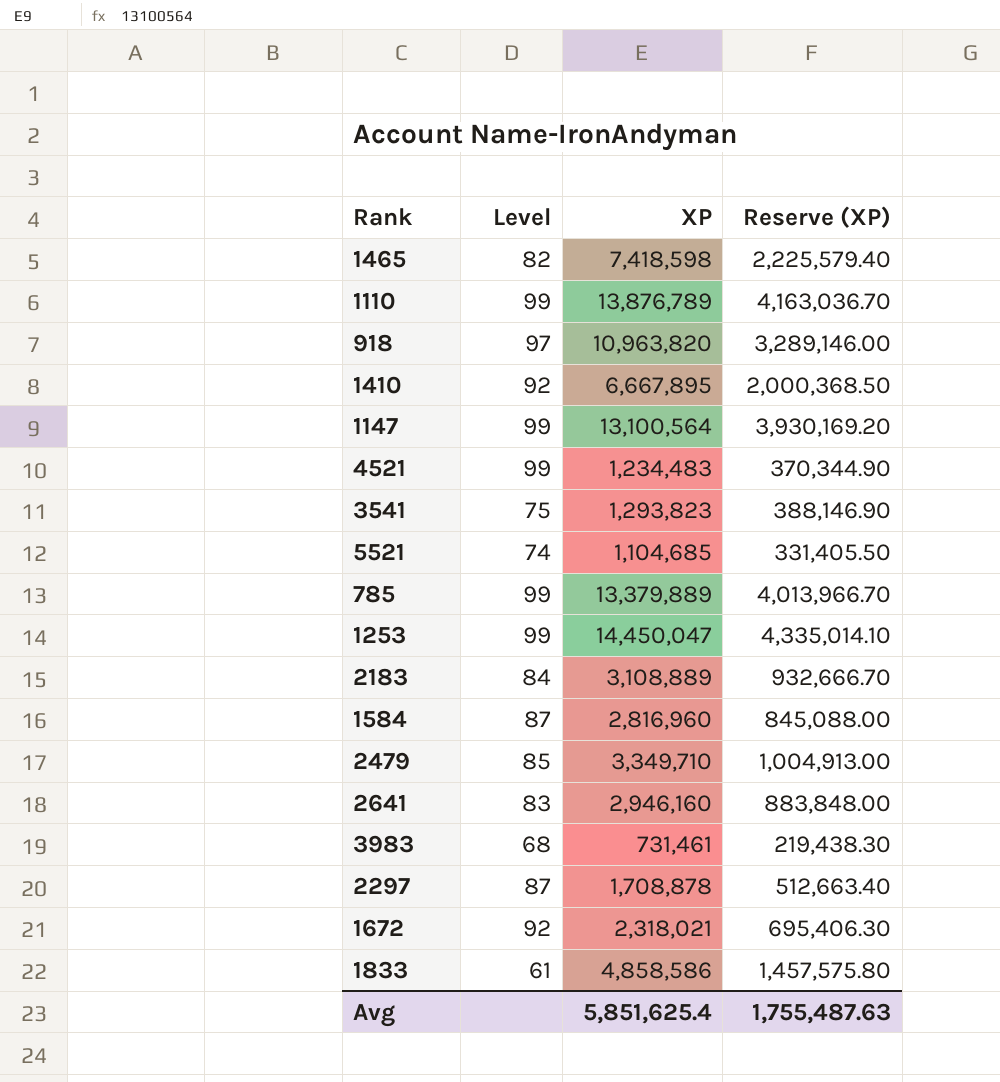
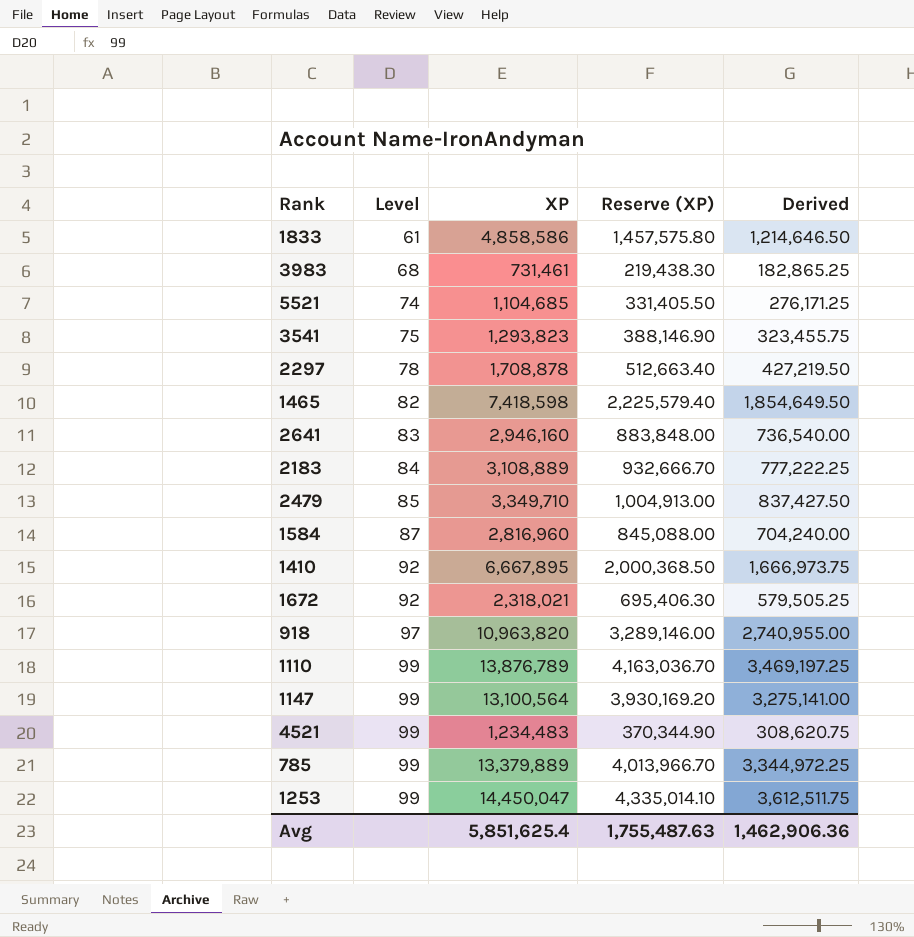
row order: none -> Level ascending
column Derived | formula: none -> [XP] * 0.25
2297 | Level: 87 -> 78

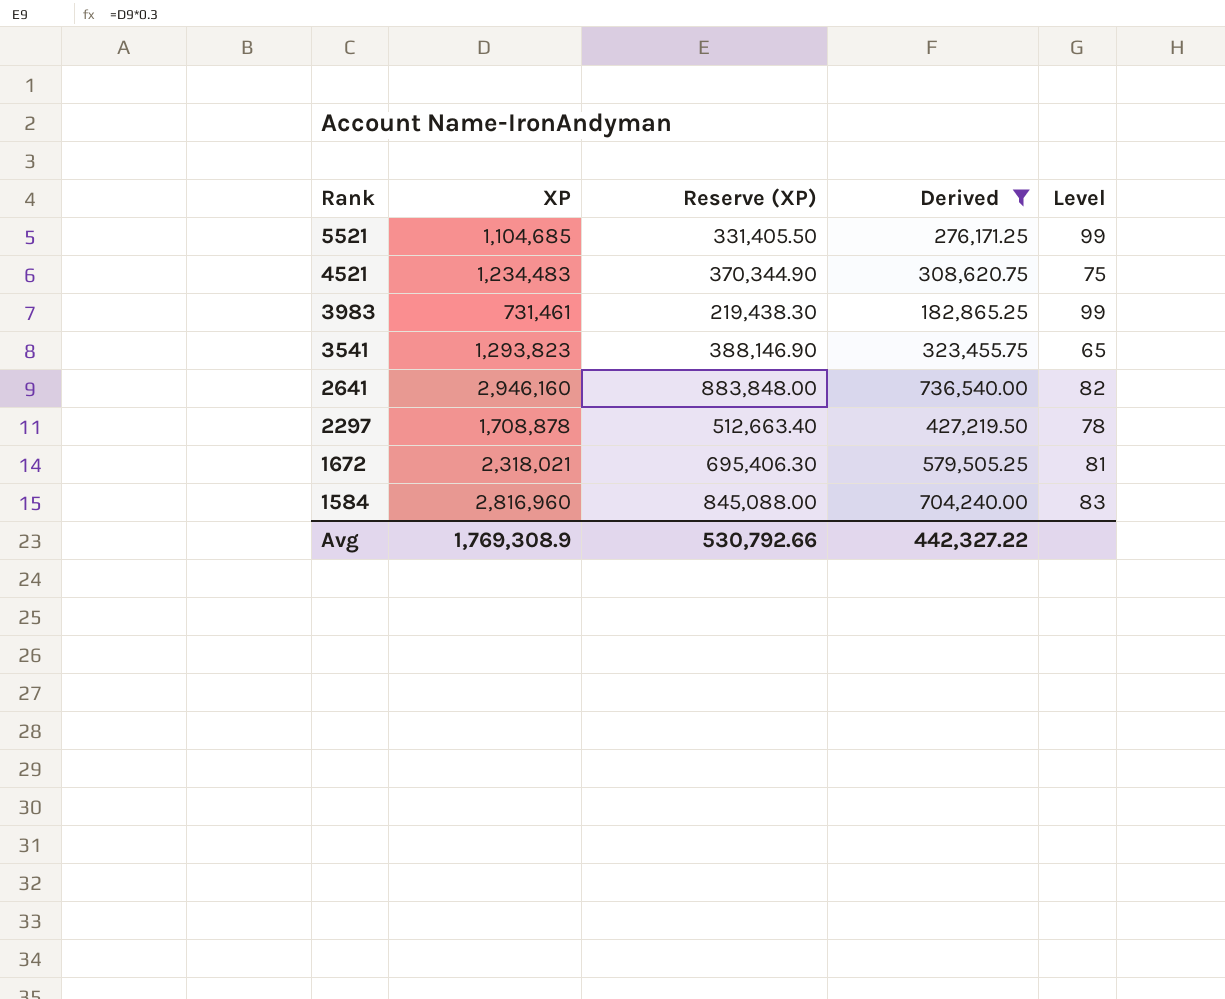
filter: none -> Derived <= 736,540.00
row order: Level ascending -> Rank descending
column Level | position: 2 -> 5
5521 | Level: 74 -> 99
4521 | Level: 99 -> 75
3983 | Level: 68 -> 99
3541 | Level: 75 -> 65
2641 | Level: 83 -> 82
1672 | Level: 92 -> 81
1584 | Level: 87 -> 83
Avg | XP: 5,851,625.4 -> 1,769,308.9
Avg | Reserve (XP): 1,755,487.63 -> 530,792.66
Avg | Derived: 1,462,906.36 -> 442,327.22

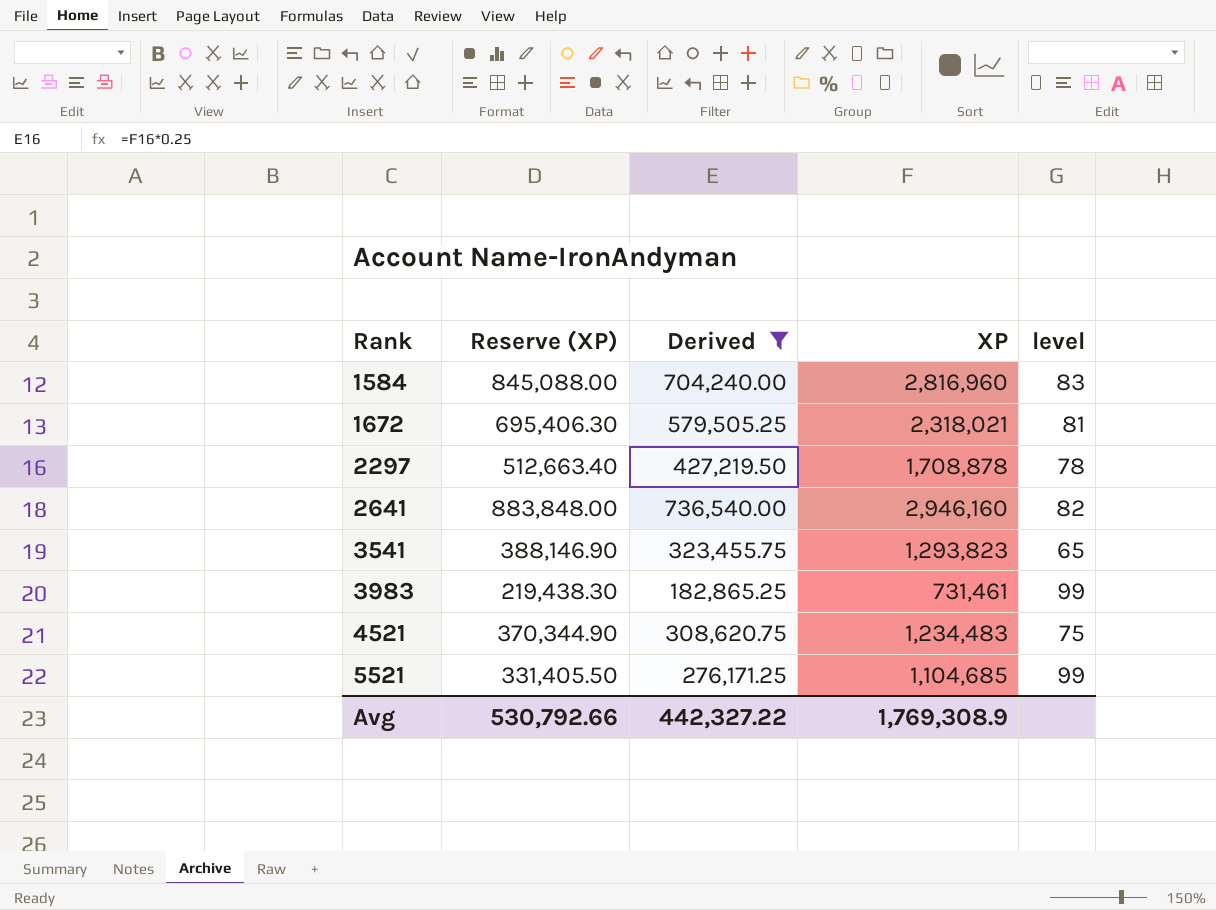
row order: Rank descending -> Rank ascending
column XP | position: 2 -> 4
column name: Level -> level

